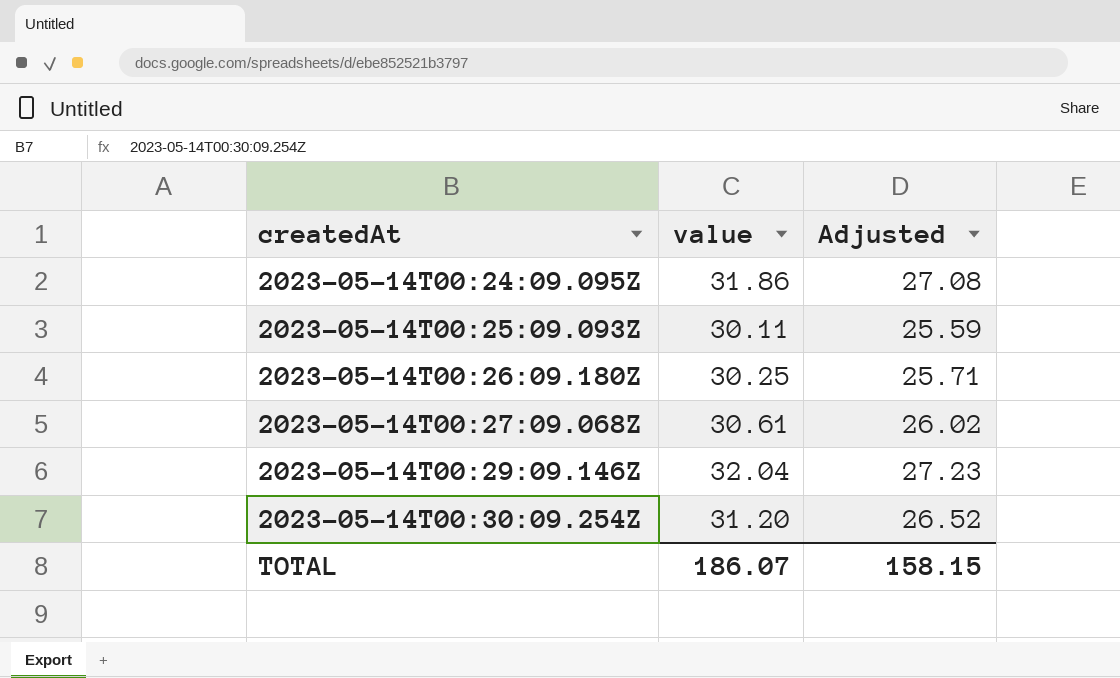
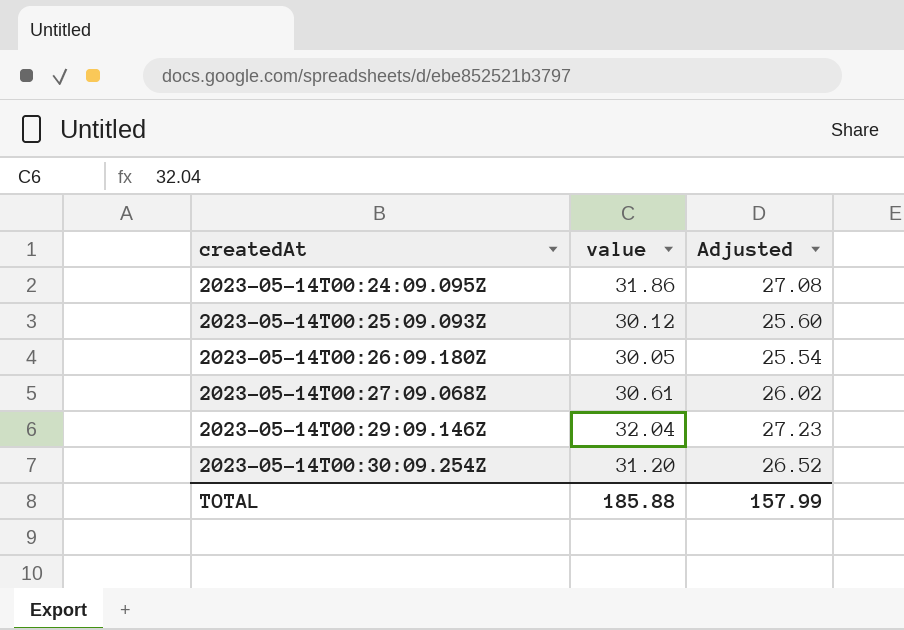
2023-05-14T00:25:09.093Z | value: 30.11 -> 30.12
2023-05-14T00:25:09.093Z | Adjusted: 25.59 -> 25.60
2023-05-14T00:26:09.180Z | value: 30.25 -> 30.05
2023-05-14T00:26:09.180Z | Adjusted: 25.71 -> 25.54
TOTAL | value: 186.07 -> 185.88
TOTAL | Adjusted: 158.15 -> 157.99

